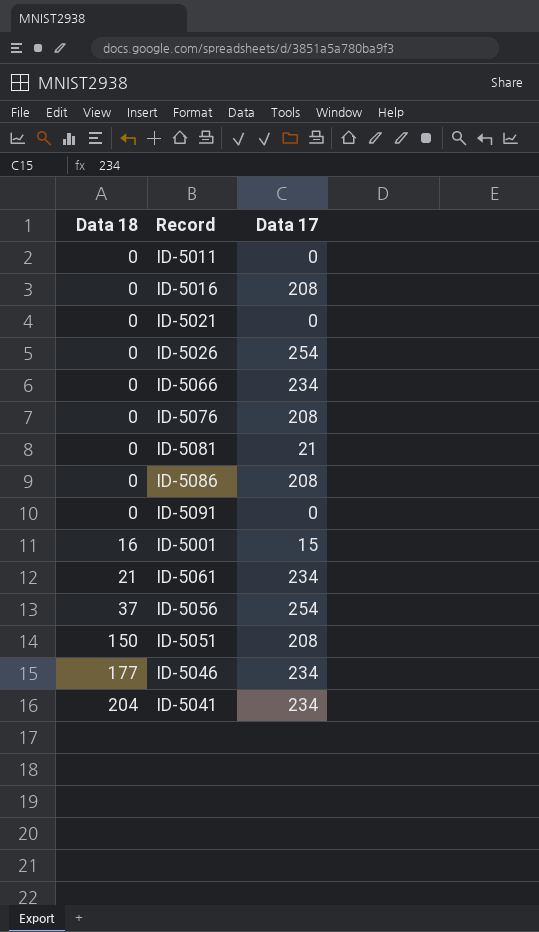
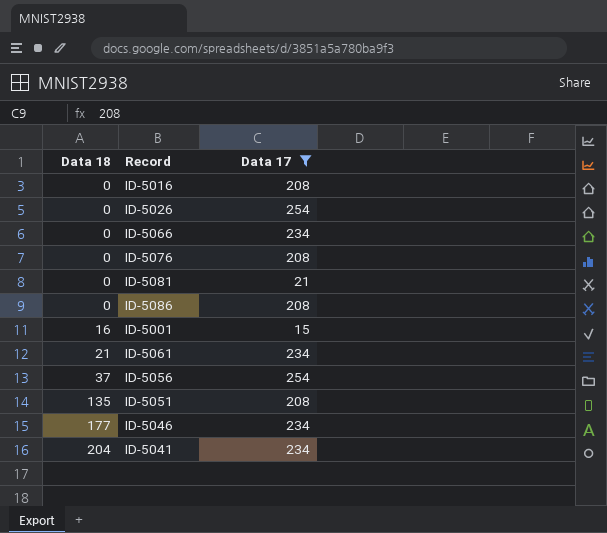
filter: none -> Data 17 != 0
ID-5051 | Data 18: 150 -> 135

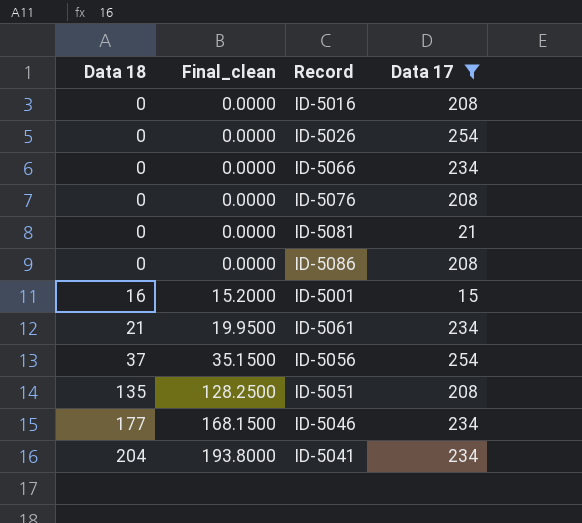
column Final_clean | formula: none -> [Data 18] * 0.95

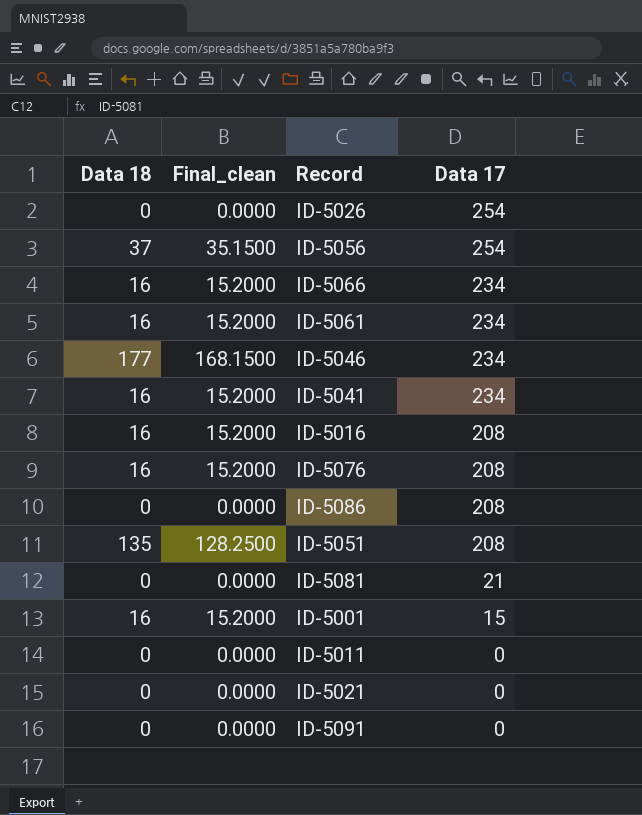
filter: Data 17 != 0 -> none
row order: Data 18 ascending -> Data 17 descending
ID-5066 | Data 18: 0 -> 16
ID-5066 | Final_clean: 0.0000 -> 15.2000
ID-5061 | Data 18: 21 -> 16
ID-5061 | Final_clean: 19.9500 -> 15.2000
ID-5041 | Data 18: 204 -> 16
ID-5041 | Final_clean: 193.8000 -> 15.2000
ID-5016 | Data 18: 0 -> 16
ID-5016 | Final_clean: 0.0000 -> 15.2000
ID-5076 | Data 18: 0 -> 16
ID-5076 | Final_clean: 0.0000 -> 15.2000

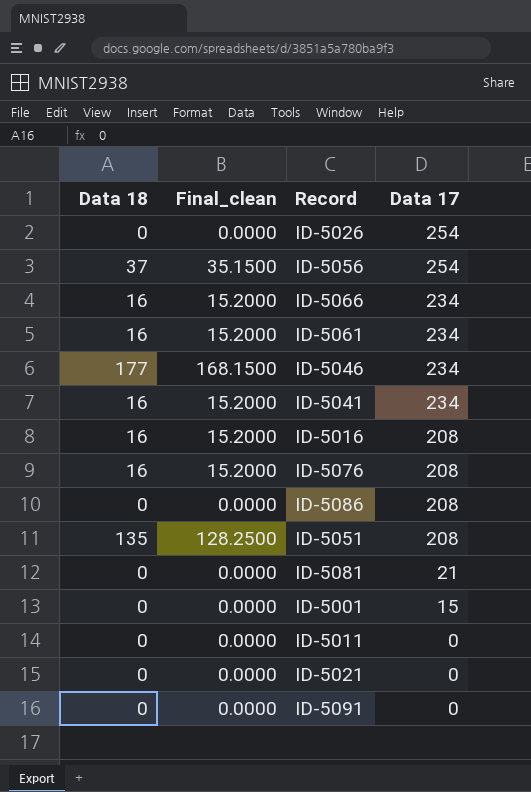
ID-5001 | Data 18: 16 -> 0
ID-5001 | Final_clean: 15.2000 -> 0.0000

